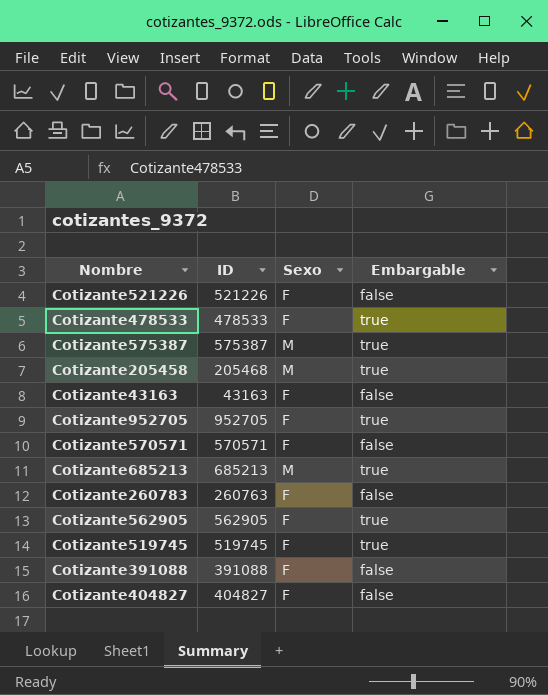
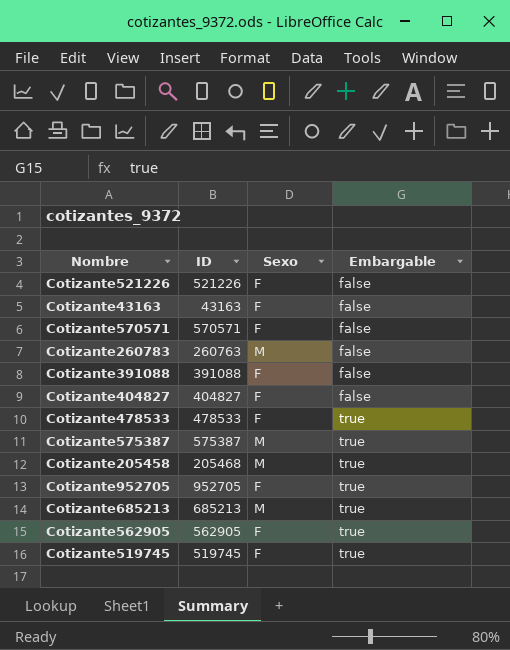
row order: none -> Embargable ascending
Cotizante260783 | Sexo: F -> M

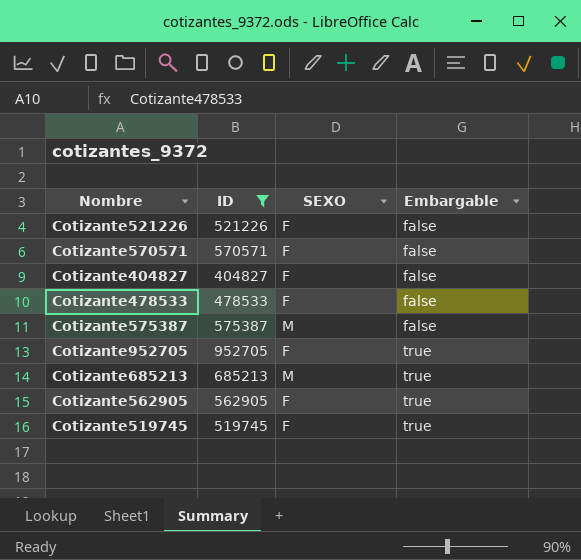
filter: none -> ID >= 404827
column name: Sexo -> SEXO
Cotizante478533 | Embargable: true -> false
Cotizante575387 | Embargable: true -> false

